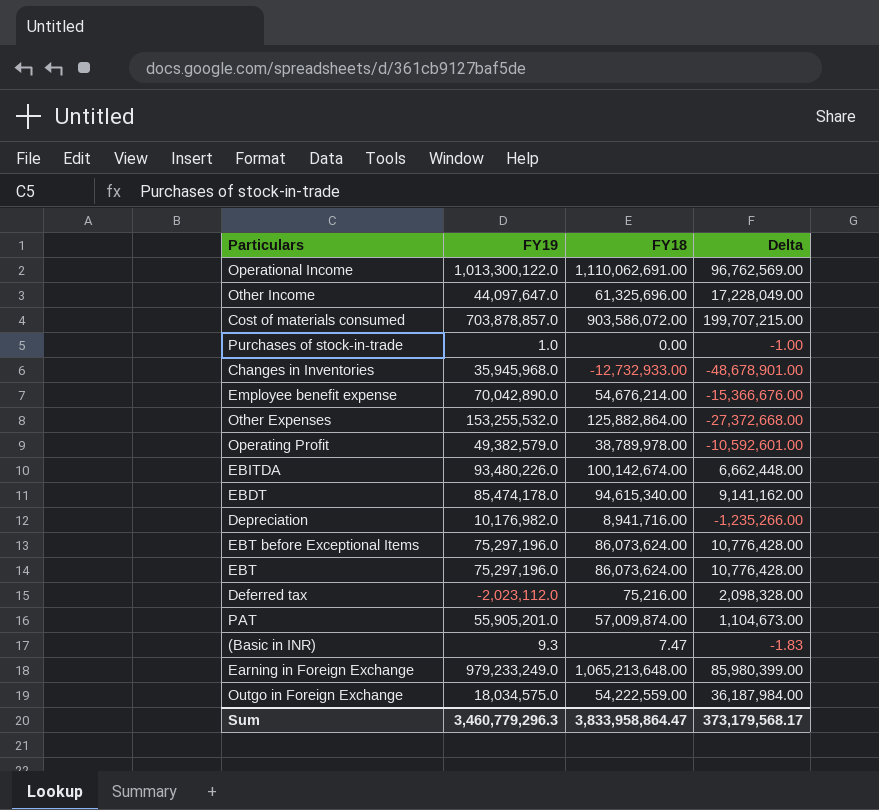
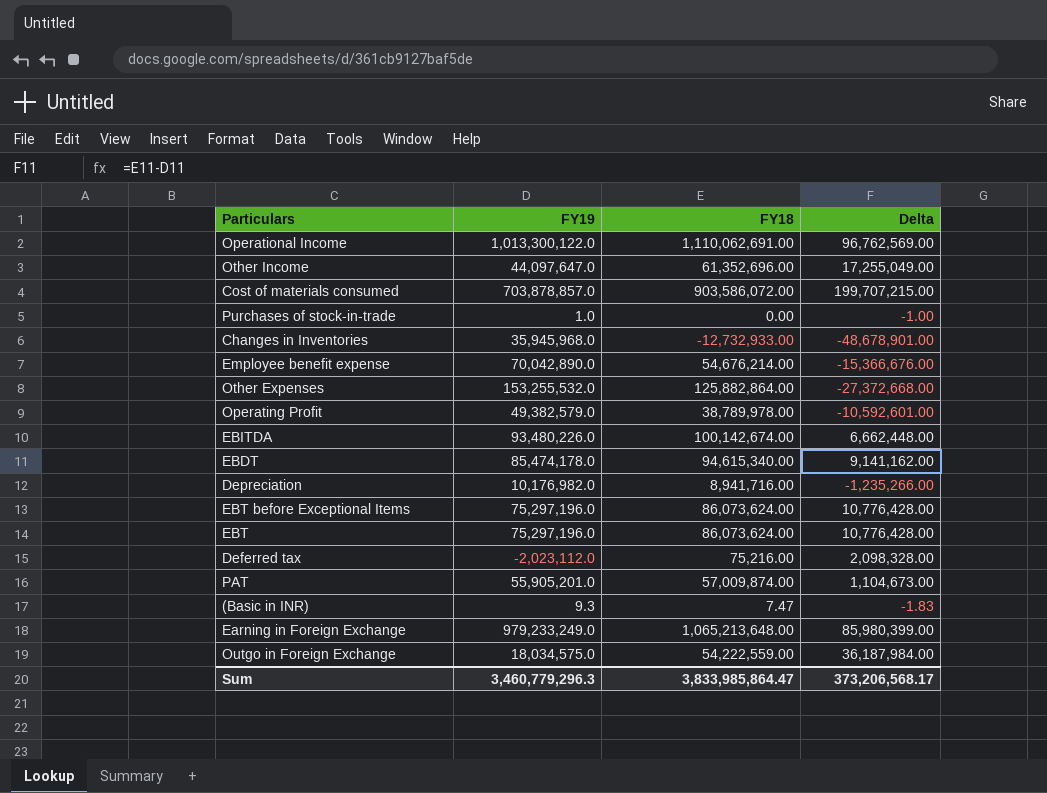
Other Income | FY18: 61,325,696.00 -> 61,352,696.00
Other Income | Delta: 17,228,049.00 -> 17,255,049.00
Sum | FY18: 3,833,958,864.47 -> 3,833,985,864.47
Sum | Delta: 373,179,568.17 -> 373,206,568.17

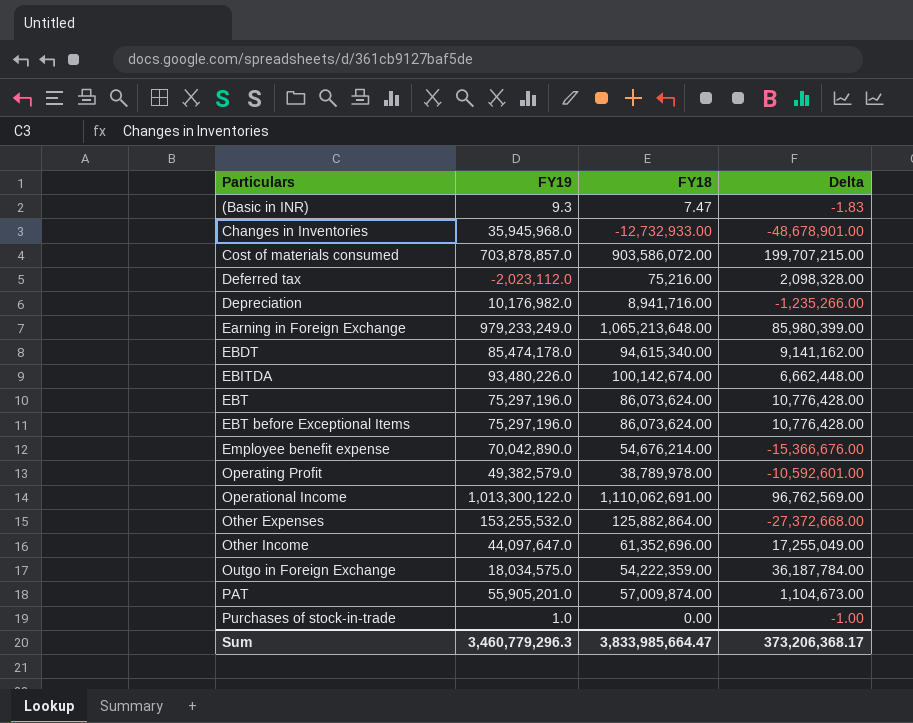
row order: none -> Particulars ascending
Outgo in Foreign Exchange | FY18: 54,222,559.00 -> 54,222,359.00
Outgo in Foreign Exchange | Delta: 36,187,984.00 -> 36,187,784.00
Sum | FY18: 3,833,985,864.47 -> 3,833,985,664.47
Sum | Delta: 373,206,568.17 -> 373,206,368.17

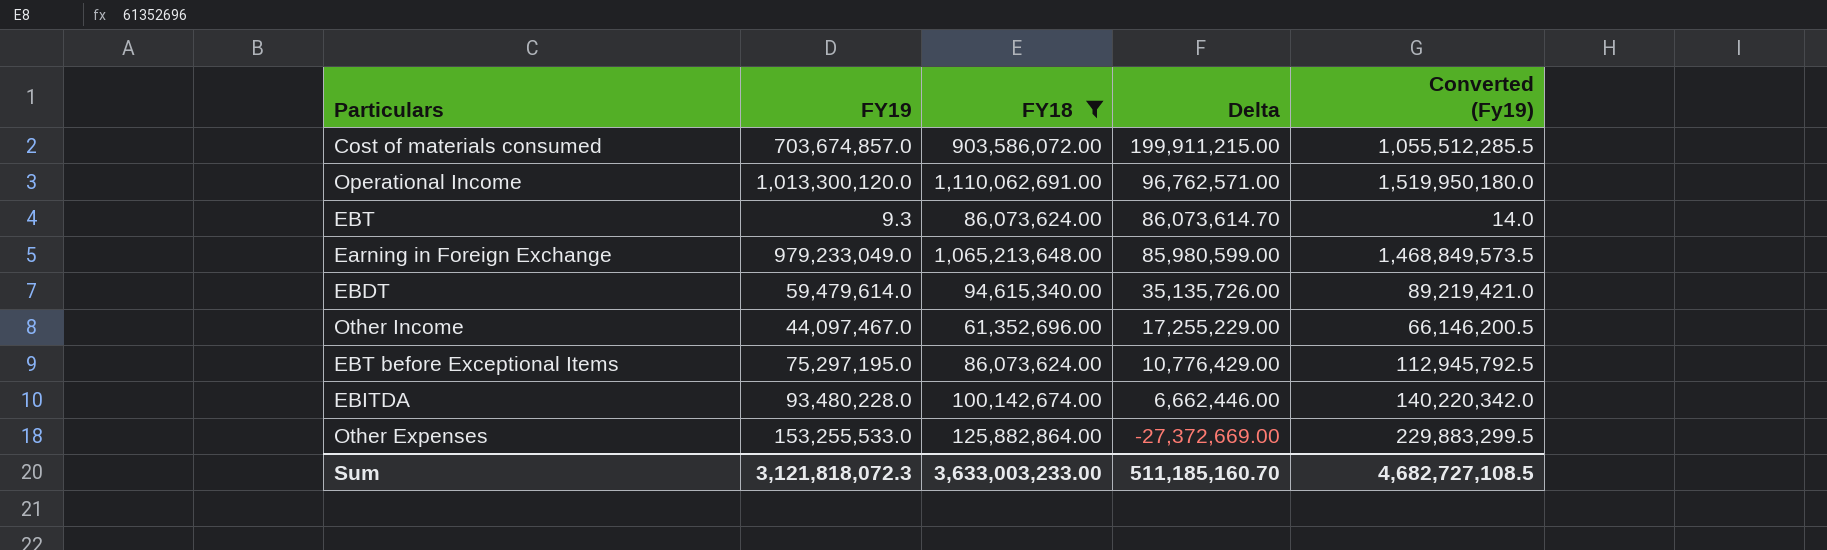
filter: none -> FY18 >= 61,352,696.00
row order: Particulars ascending -> Delta descending
column Converted (Fy19) | formula: none -> [FY19] * 1.5
Cost of materials consumed | FY19: 703,878,857.0 -> 703,674,857.0
Cost of materials consumed | Delta: 199,707,215.00 -> 199,911,215.00
Operational Income | FY19: 1,013,300,122.0 -> 1,013,300,120.0
Operational Income | Delta: 96,762,569.00 -> 96,762,571.00
EBT | FY19: 75,297,196.0 -> 9.3
EBT | Delta: 10,776,428.00 -> 86,073,614.70
Earning in Foreign Exchange | FY19: 979,233,249.0 -> 979,233,049.0
Earning in Foreign Exchange | Delta: 85,980,399.00 -> 85,980,599.00
EBDT | FY19: 85,474,178.0 -> 59,479,614.0
EBDT | Delta: 9,141,162.00 -> 35,135,726.00
Other Income | FY19: 44,097,647.0 -> 44,097,467.0
Other Income | Delta: 17,255,049.00 -> 17,255,229.00
EBT before Exceptional Items | FY19: 75,297,196.0 -> 75,297,195.0
EBT before Exceptional Items | Delta: 10,776,428.00 -> 10,776,429.00
EBITDA | FY19: 93,480,226.0 -> 93,480,228.0
EBITDA | Delta: 6,662,448.00 -> 6,662,446.00
Other Expenses | FY19: 153,255,532.0 -> 153,255,533.0
Other Expenses | Delta: -27,372,668.00 -> -27,372,669.00
Sum | FY19: 3,460,779,296.3 -> 3,121,818,072.3
Sum | FY18: 3,833,985,664.47 -> 3,633,003,233.00
Sum | Delta: 373,206,368.17 -> 511,185,160.70

